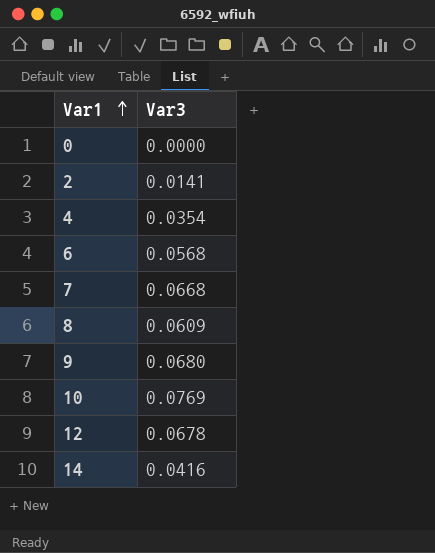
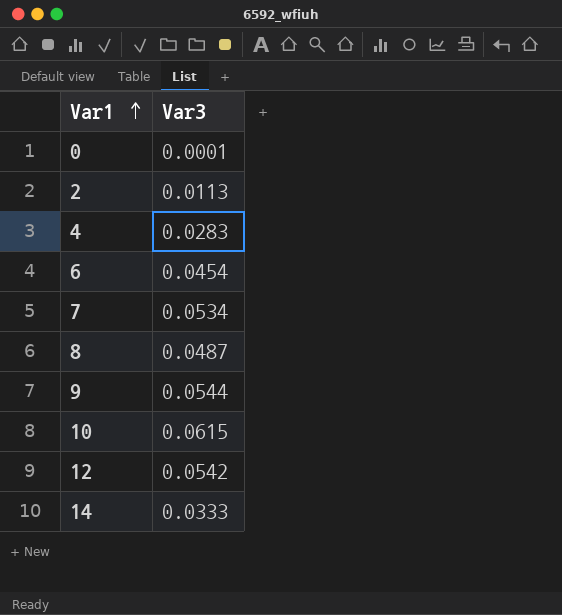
0 | Var3: 0.0000 -> 0.0001
2 | Var3: 0.0141 -> 0.0113
4 | Var3: 0.0354 -> 0.0283
6 | Var3: 0.0568 -> 0.0454
7 | Var3: 0.0668 -> 0.0534
8 | Var3: 0.0609 -> 0.0487
9 | Var3: 0.0680 -> 0.0544
10 | Var3: 0.0769 -> 0.0615
12 | Var3: 0.0678 -> 0.0542
14 | Var3: 0.0416 -> 0.0333

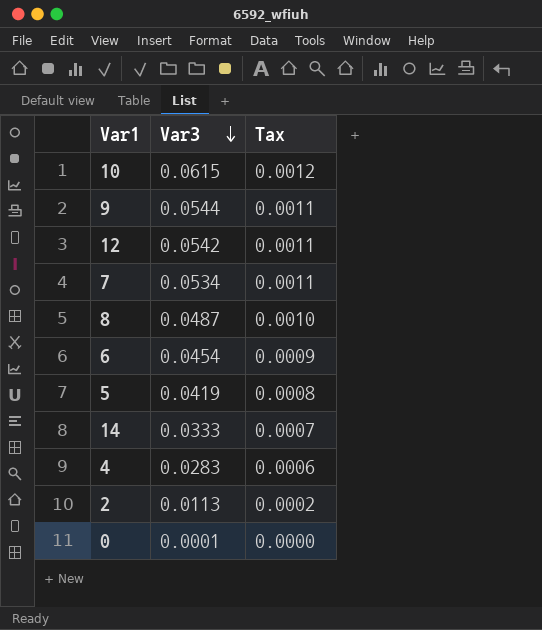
row order: Var1 ascending -> Var3 descending
column Tax | formula: none -> [Var3] * 0.02
row 5: none -> 0.0419 | 0.0008

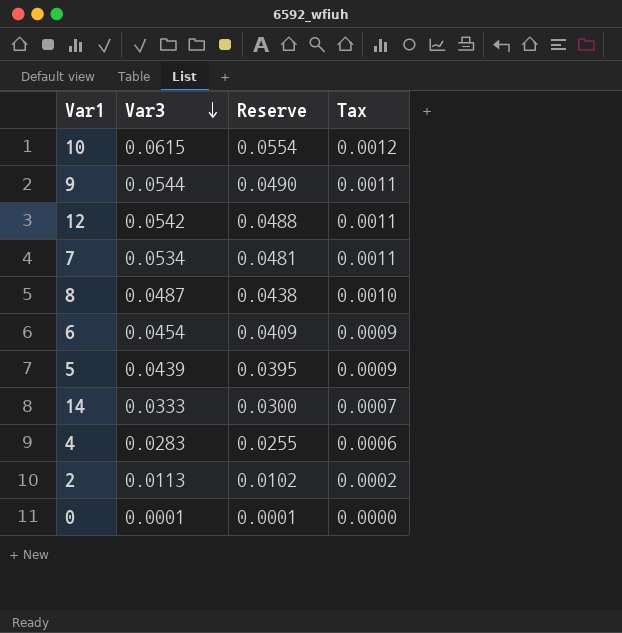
column Reserve | formula: none -> [Var3] * 0.9
5 | Var3: 0.0419 -> 0.0439
5 | Tax: 0.0008 -> 0.0009

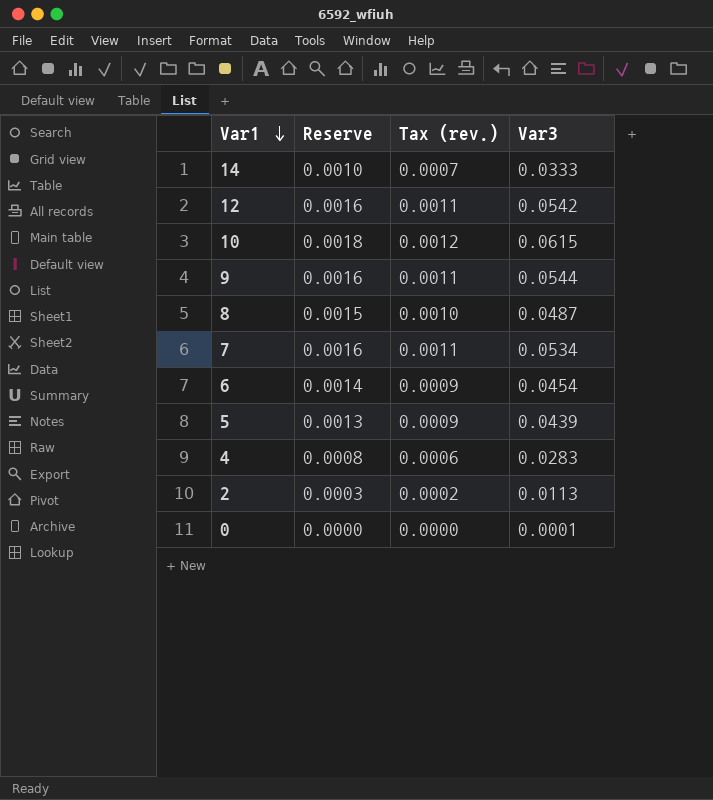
row order: Var3 descending -> Var1 descending
column Reserve | formula: [Var3] * 0.9 -> [Var3] * 0.03
column name: Tax -> Tax (rev.)
column Var3 | position: 2 -> 4

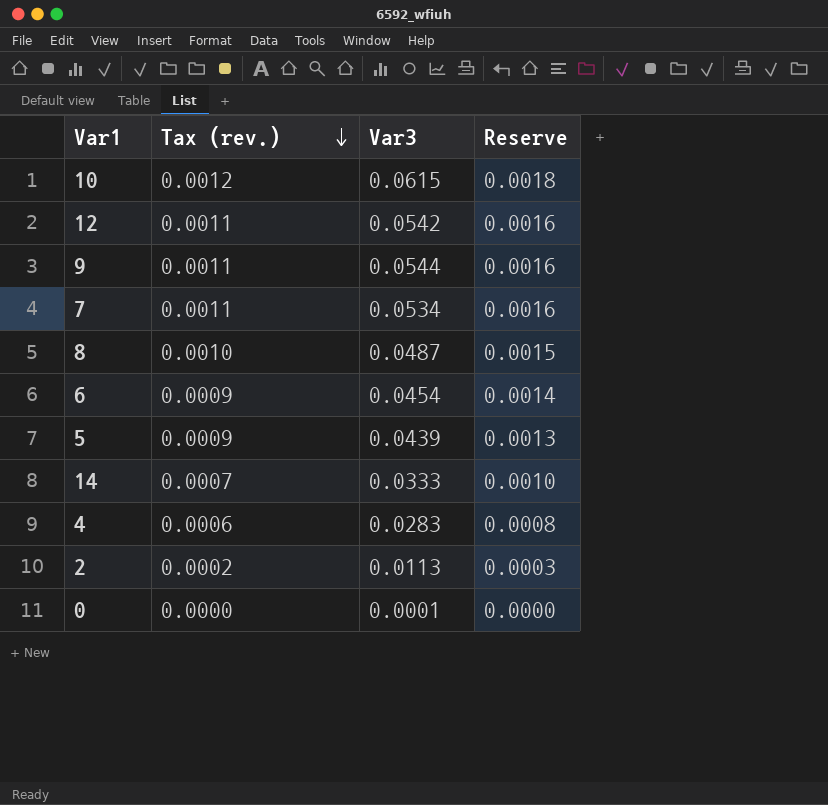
row order: Var1 descending -> Tax (rev.) descending
column Reserve | position: 2 -> 4

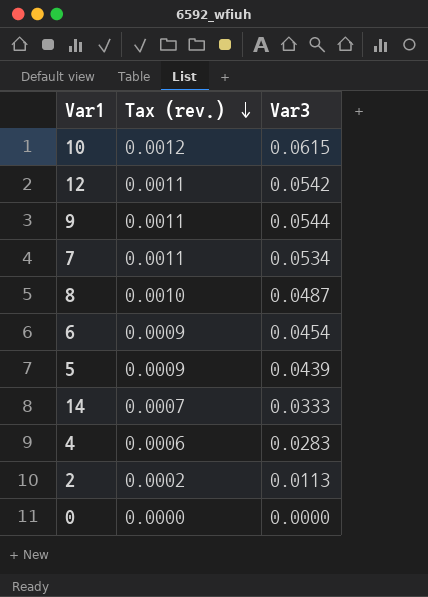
column Reserve | formula: [Var3] * 0.03 -> none
0 | Var3: 0.0001 -> 0.0000

